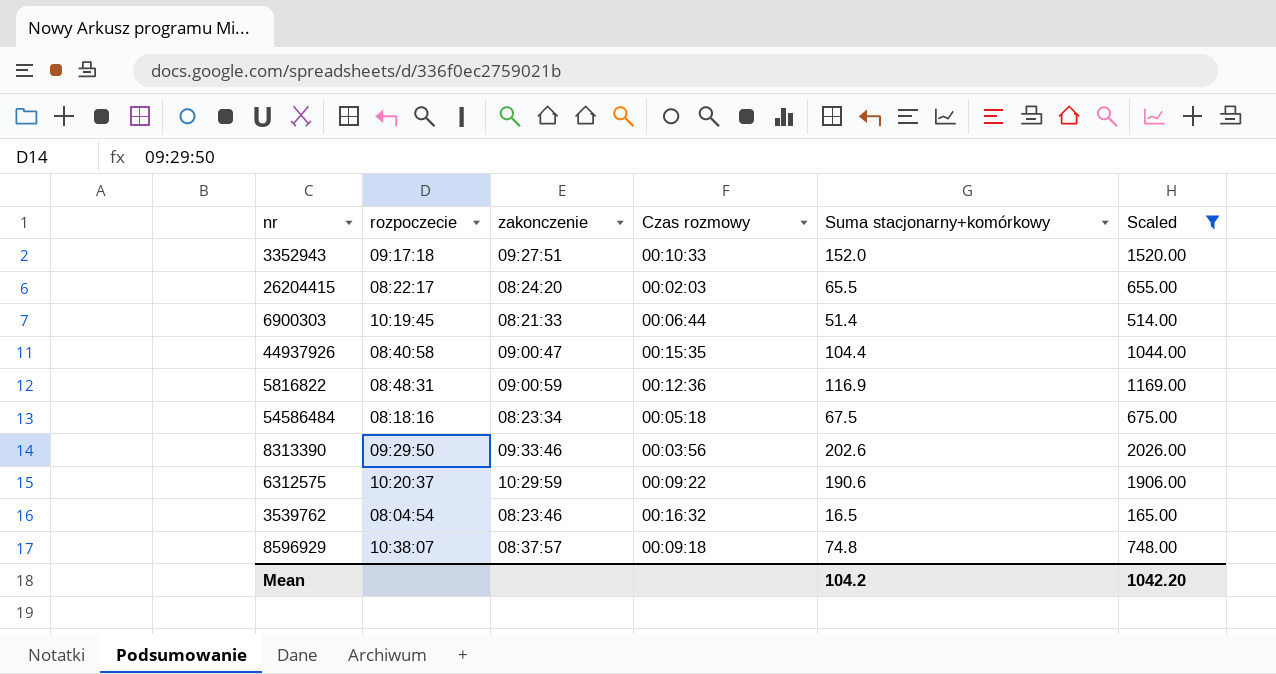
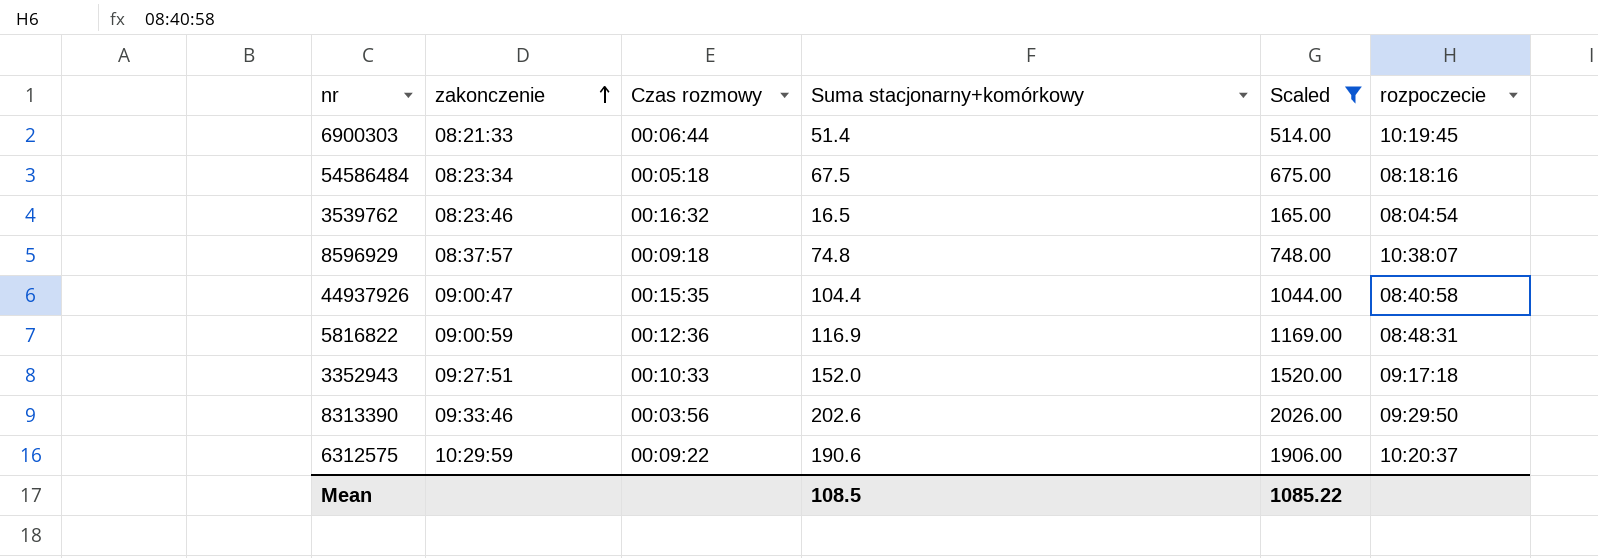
row order: none -> zakonczenie ascending
column rozpoczecie | position: 2 -> 6
row 26204415: 08:22:17 | 08:24:20 | 00:02:03 | 65.5 | 655.00 -> none
Mean | Suma stacjonarny+komórkowy: 104.2 -> 108.5
Mean | Scaled: 1042.20 -> 1085.22

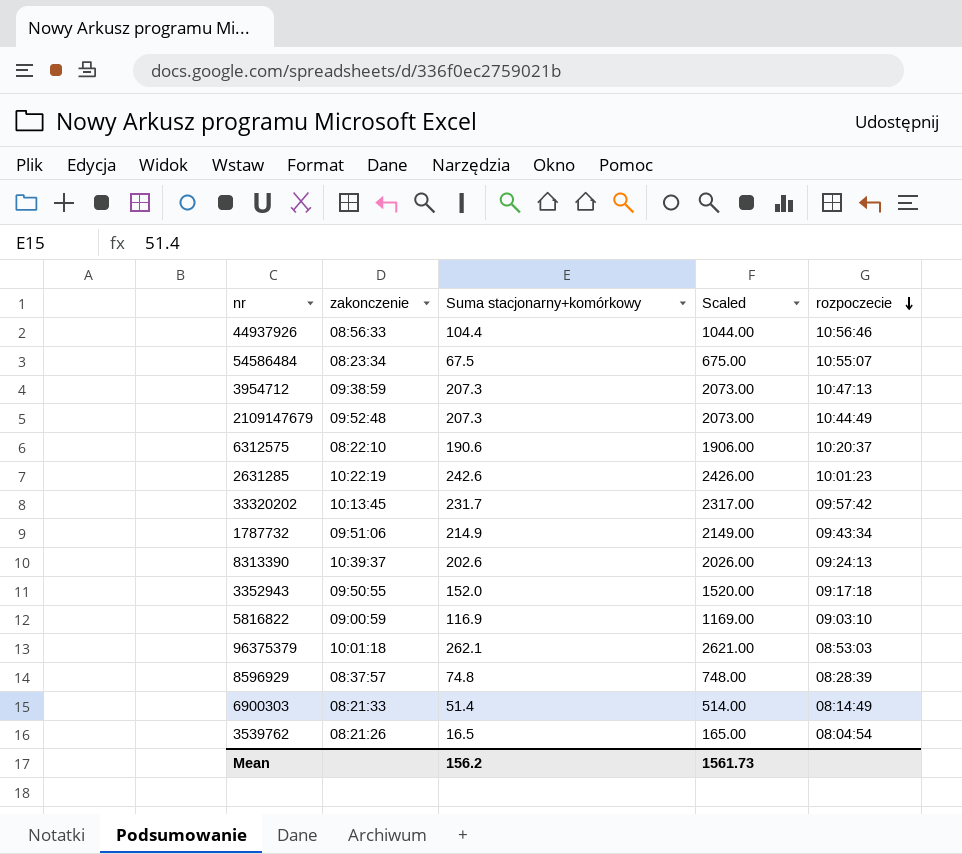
filter: Scaled <= 2026.00 -> none
row order: zakonczenie ascending -> rozpoczecie descending
column Czas rozmowy | position: 3 -> none
44937926 | zakonczenie: 09:00:47 -> 08:56:33
44937926 | rozpoczecie: 08:40:58 -> 10:56:46
54586484 | rozpoczecie: 08:18:16 -> 10:55:07
6312575 | zakonczenie: 10:29:59 -> 08:22:10
8313390 | zakonczenie: 09:33:46 -> 10:39:37
8313390 | rozpoczecie: 09:29:50 -> 09:24:13
3352943 | zakonczenie: 09:27:51 -> 09:50:55
5816822 | rozpoczecie: 08:48:31 -> 09:03:10
8596929 | rozpoczecie: 10:38:07 -> 08:28:39
6900303 | rozpoczecie: 10:19:45 -> 08:14:49
3539762 | zakonczenie: 08:23:46 -> 08:21:26
Mean | Suma stacjonarny+komórkowy: 108.5 -> 156.2
Mean | Scaled: 1085.22 -> 1561.73

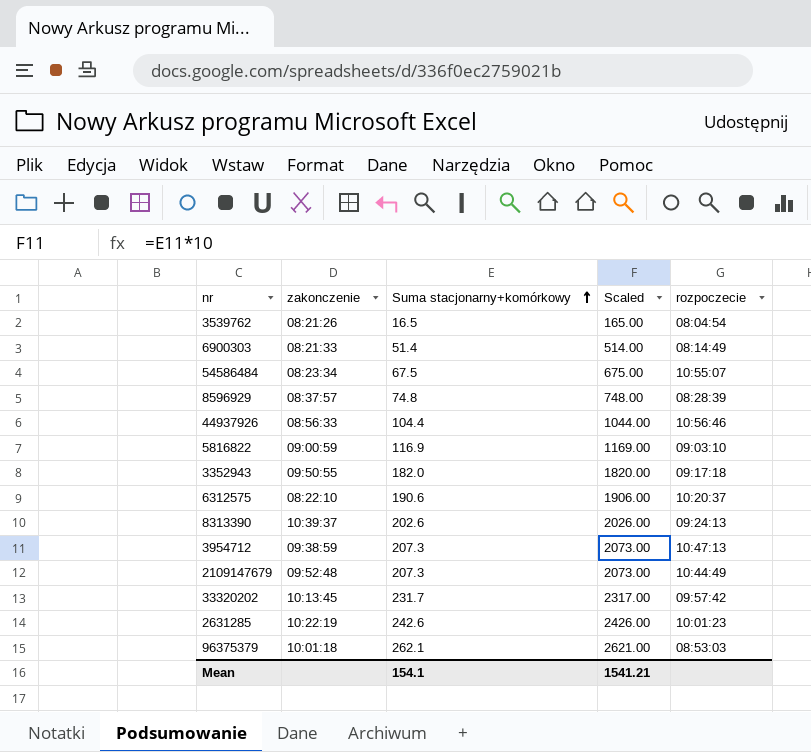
row order: rozpoczecie descending -> Suma stacjonarny+komórkowy ascending
row 1787732: 09:51:06 | 214.9 | 2149.00 | 09:43:34 -> none
3352943 | Suma stacjonarny+komórkowy: 152.0 -> 182.0
3352943 | Scaled: 1520.00 -> 1820.00
Mean | Suma stacjonarny+komórkowy: 156.2 -> 154.1
Mean | Scaled: 1561.73 -> 1541.21

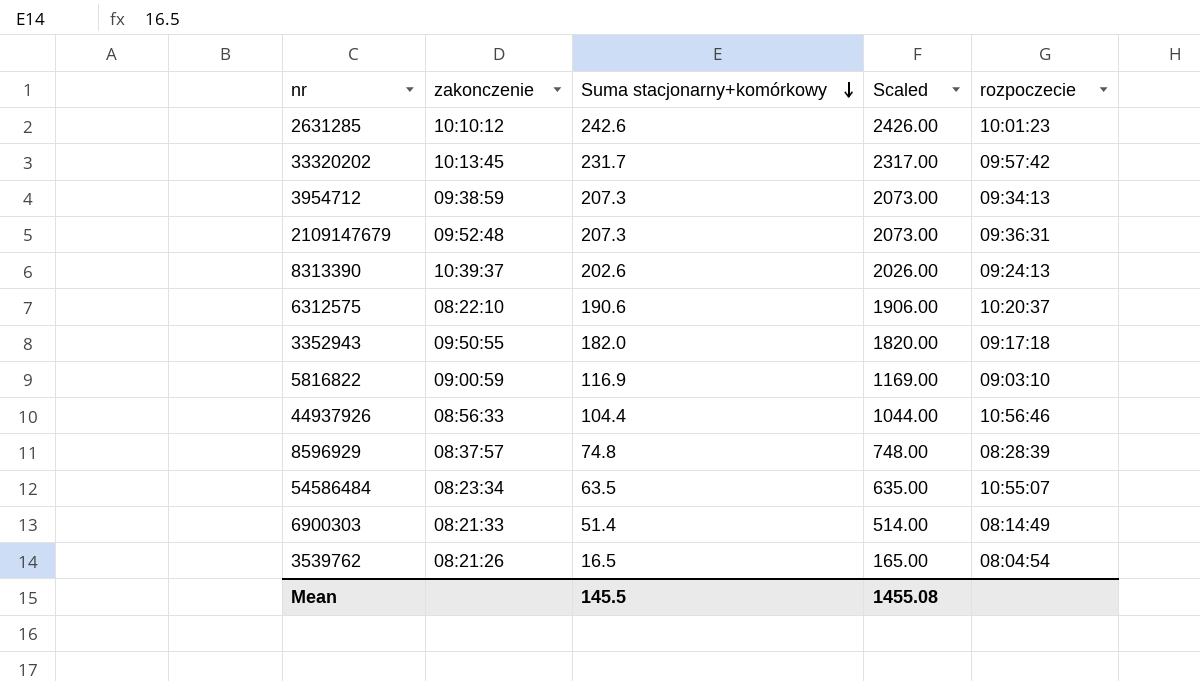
row order: Suma stacjonarny+komórkowy ascending -> Suma stacjonarny+komórkowy descending
row 96375379: 10:01:18 | 262.1 | 2621.00 | 08:53:03 -> none
2631285 | zakonczenie: 10:22:19 -> 10:10:12
3954712 | rozpoczecie: 10:47:13 -> 09:34:13
2109147679 | rozpoczecie: 10:44:49 -> 09:36:31
54586484 | Suma stacjonarny+komórkowy: 67.5 -> 63.5
54586484 | Scaled: 675.00 -> 635.00
Mean | Suma stacjonarny+komórkowy: 154.1 -> 145.5
Mean | Scaled: 1541.21 -> 1455.08

